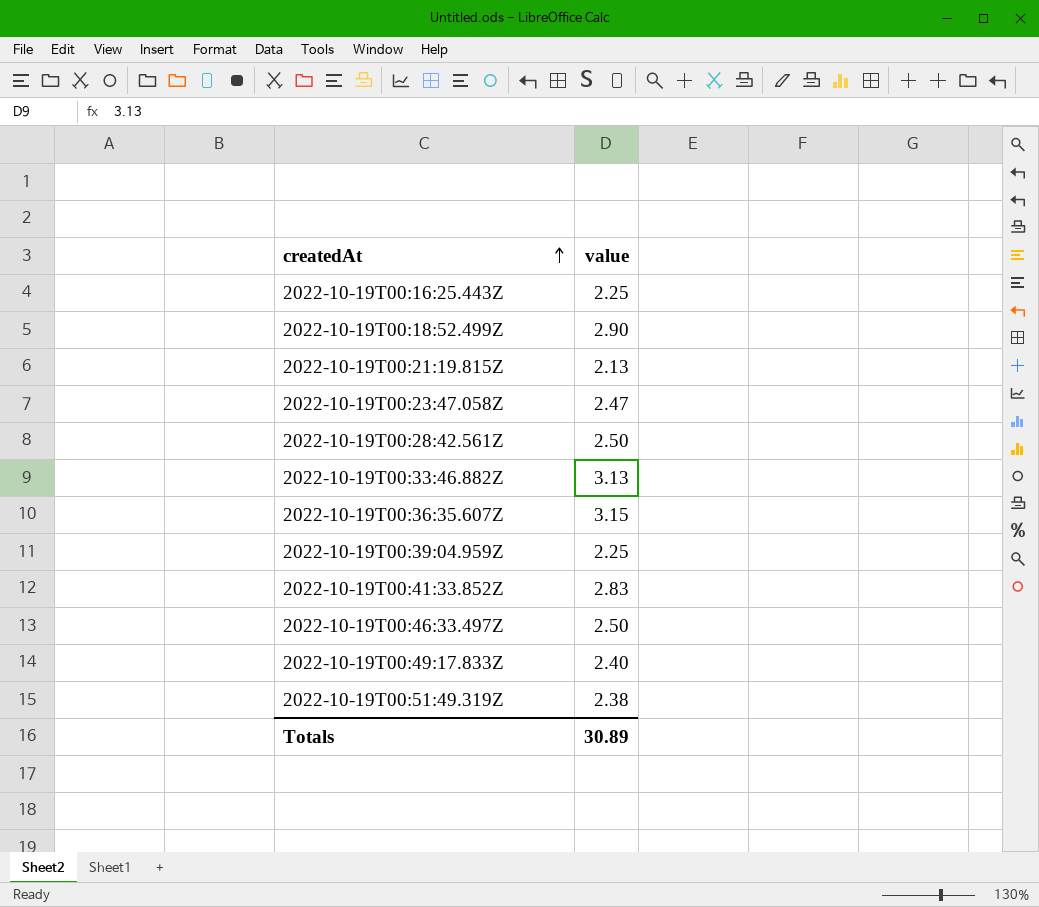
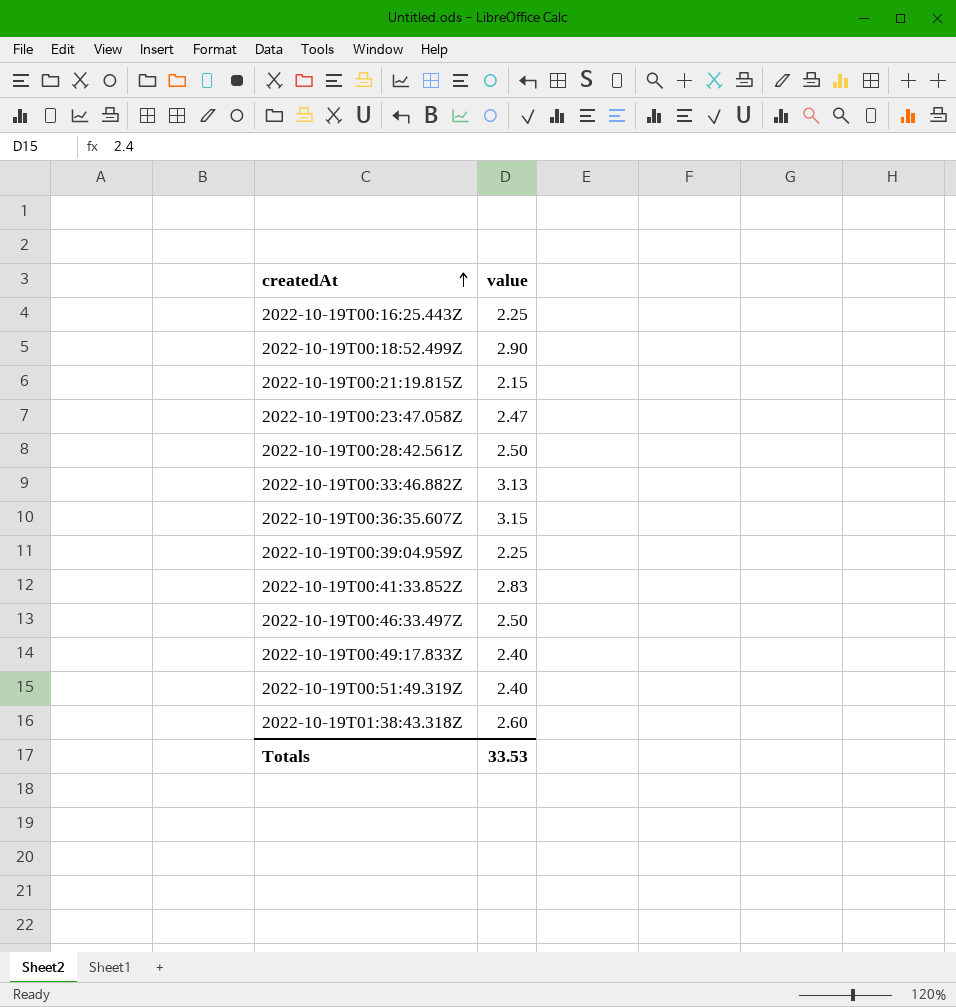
2022-10-19T00:21:19.815Z | value: 2.13 -> 2.15
2022-10-19T00:51:49.319Z | value: 2.38 -> 2.40
row 2022-10-19T01:38:43.318Z: none -> 2.60
Totals | value: 30.89 -> 33.53

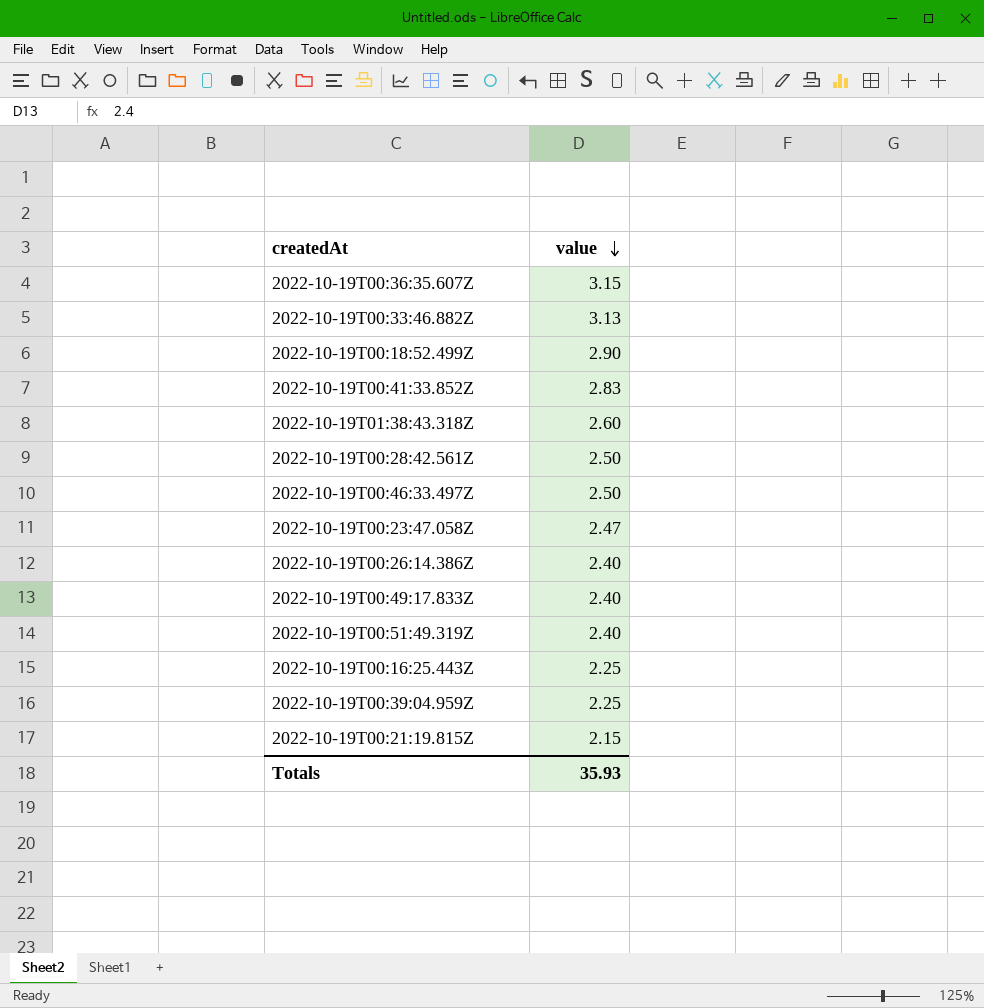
row order: createdAt ascending -> value descending
row 2022-10-19T00:26:14.386Z: none -> 2.40
Totals | value: 33.53 -> 35.93

